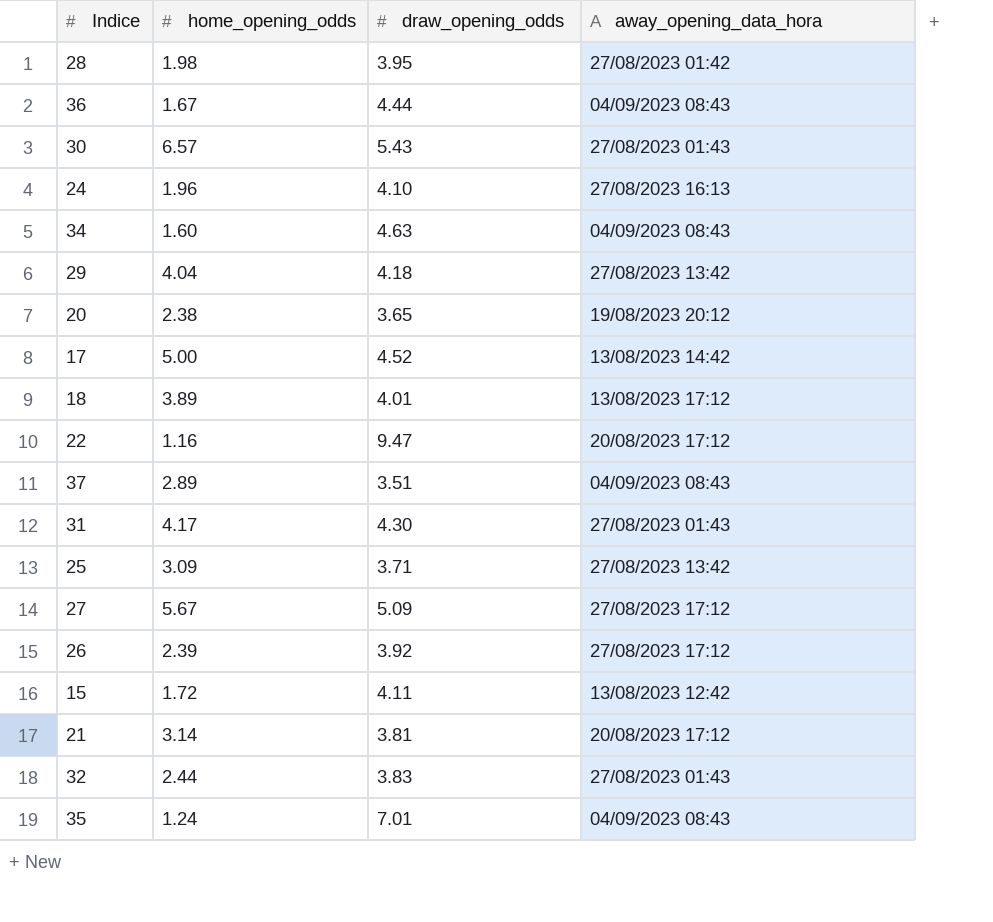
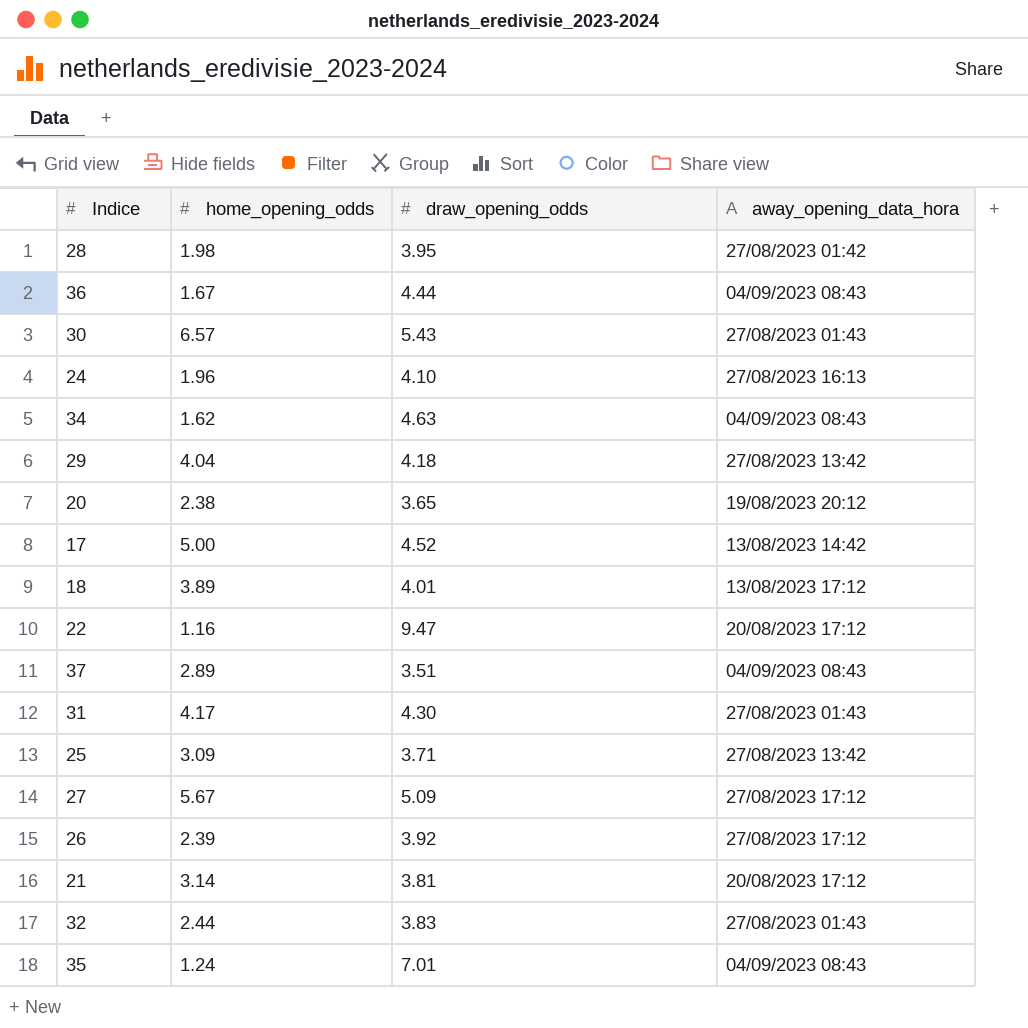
row 15: 1.72 | 4.11 | 13/08/2023 12:42 -> none
34 | home_opening_odds: 1.60 -> 1.62

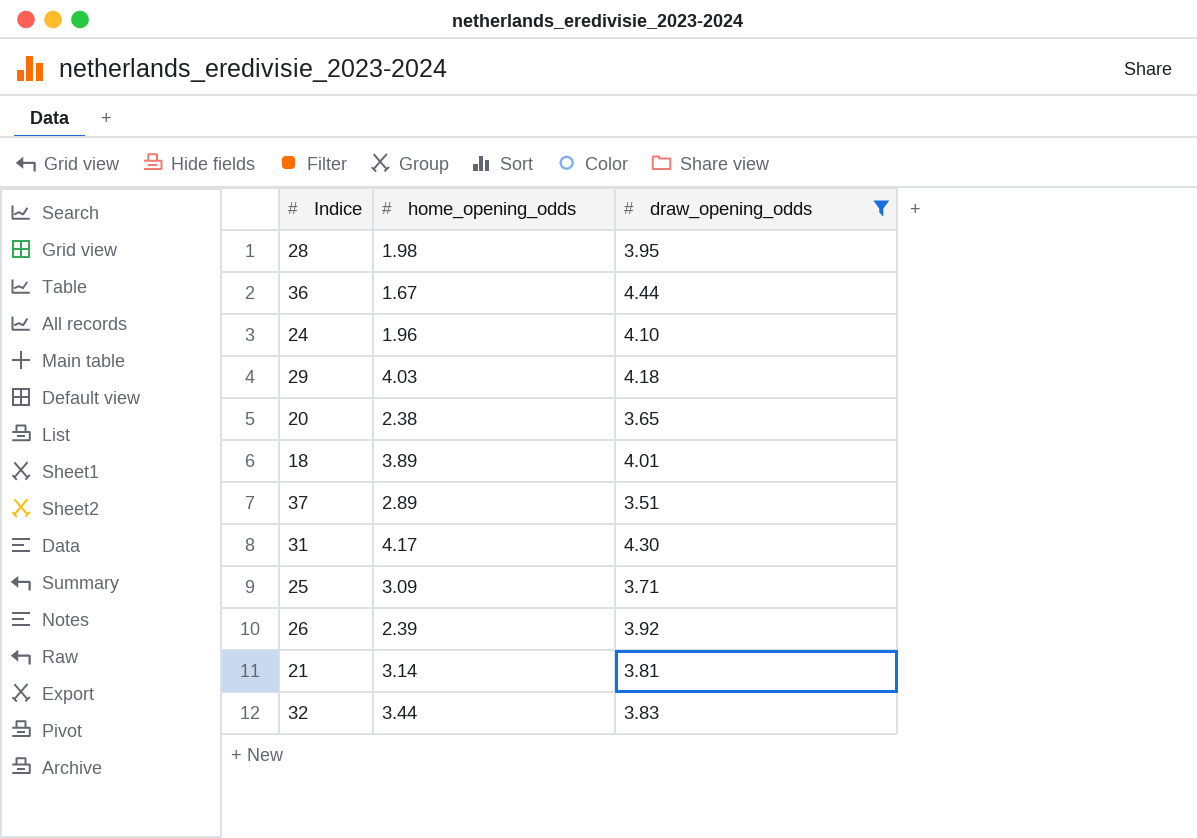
filter: none -> draw_opening_odds <= 4.44
column away_opening_data_hora | position: 4 -> none
29 | home_opening_odds: 4.04 -> 4.03
32 | home_opening_odds: 2.44 -> 3.44

